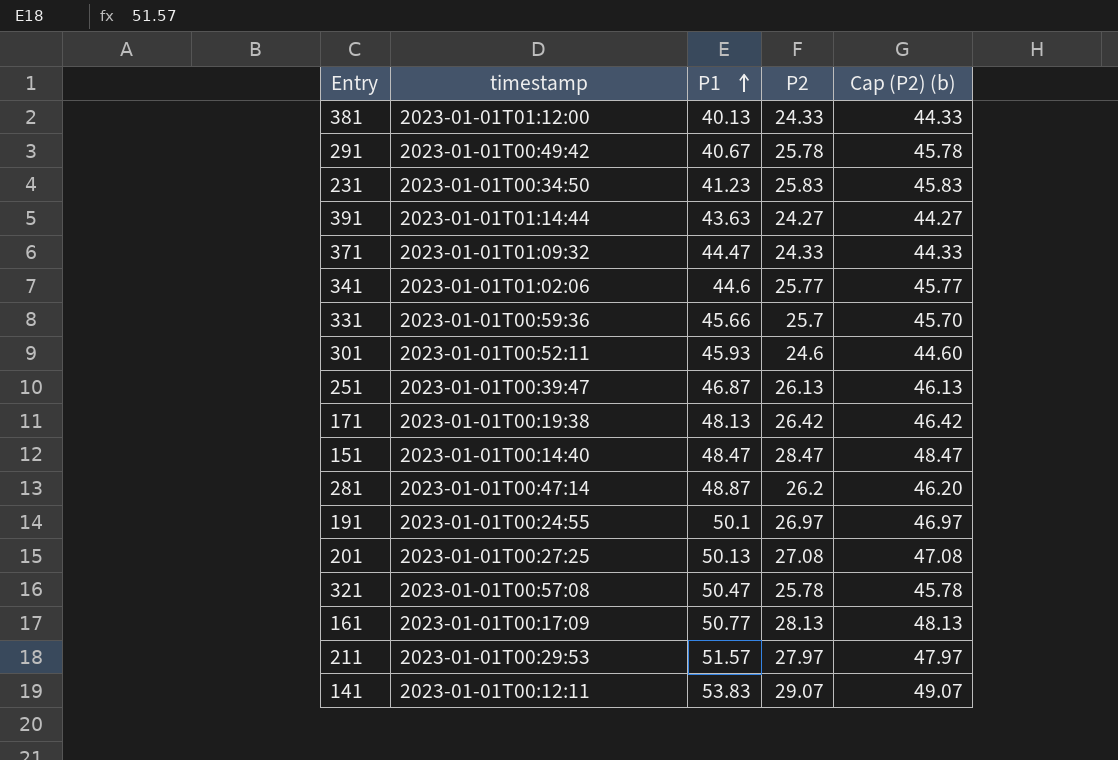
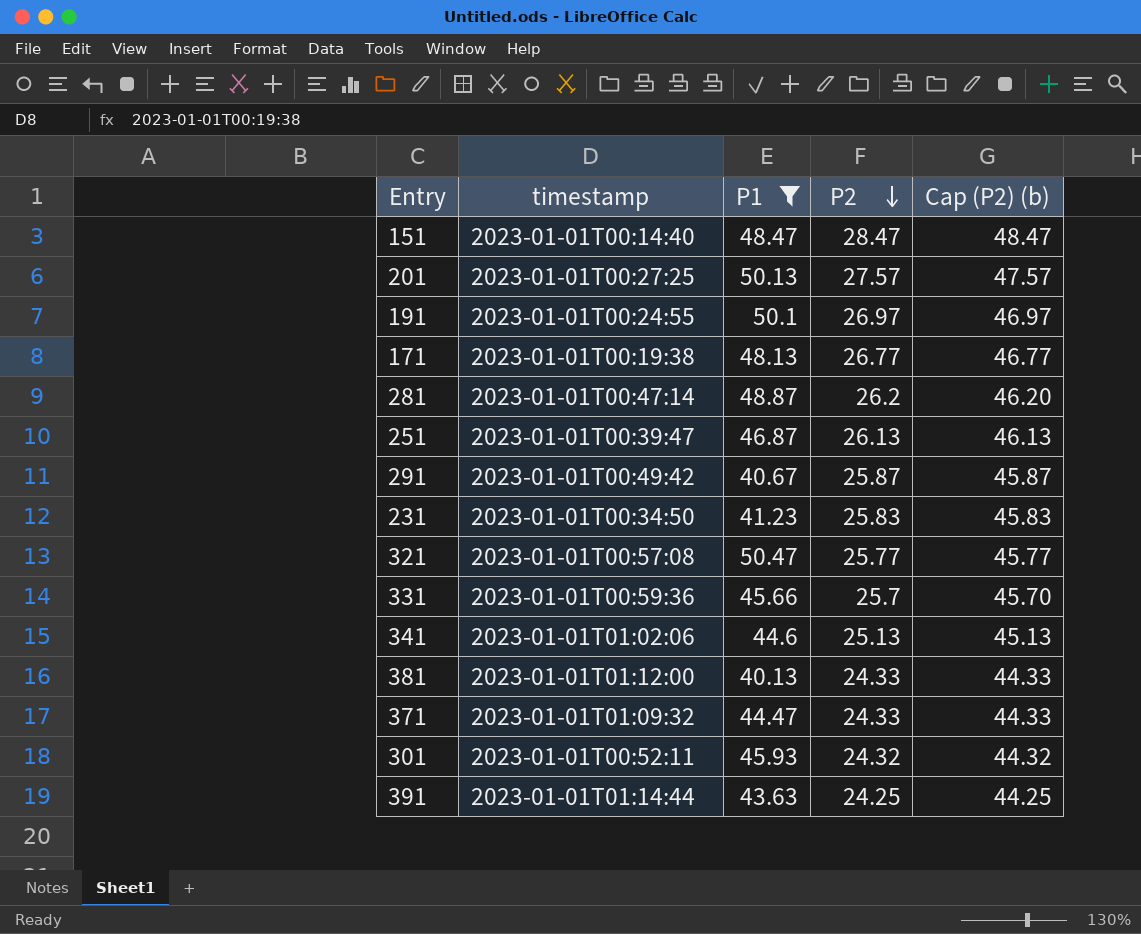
filter: none -> P1 <= 50.47
row order: P1 ascending -> P2 descending
201 | P2: 27.08 -> 27.57
201 | Cap (P2) (b): 47.08 -> 47.57
171 | P2: 26.42 -> 26.77
171 | Cap (P2) (b): 46.42 -> 46.77
291 | P2: 25.78 -> 25.87
291 | Cap (P2) (b): 45.78 -> 45.87
321 | P2: 25.78 -> 25.77
321 | Cap (P2) (b): 45.78 -> 45.77
341 | P2: 25.77 -> 25.13
341 | Cap (P2) (b): 45.77 -> 45.13
301 | P2: 24.6 -> 24.32
301 | Cap (P2) (b): 44.60 -> 44.32
391 | P2: 24.27 -> 24.25
391 | Cap (P2) (b): 44.27 -> 44.25

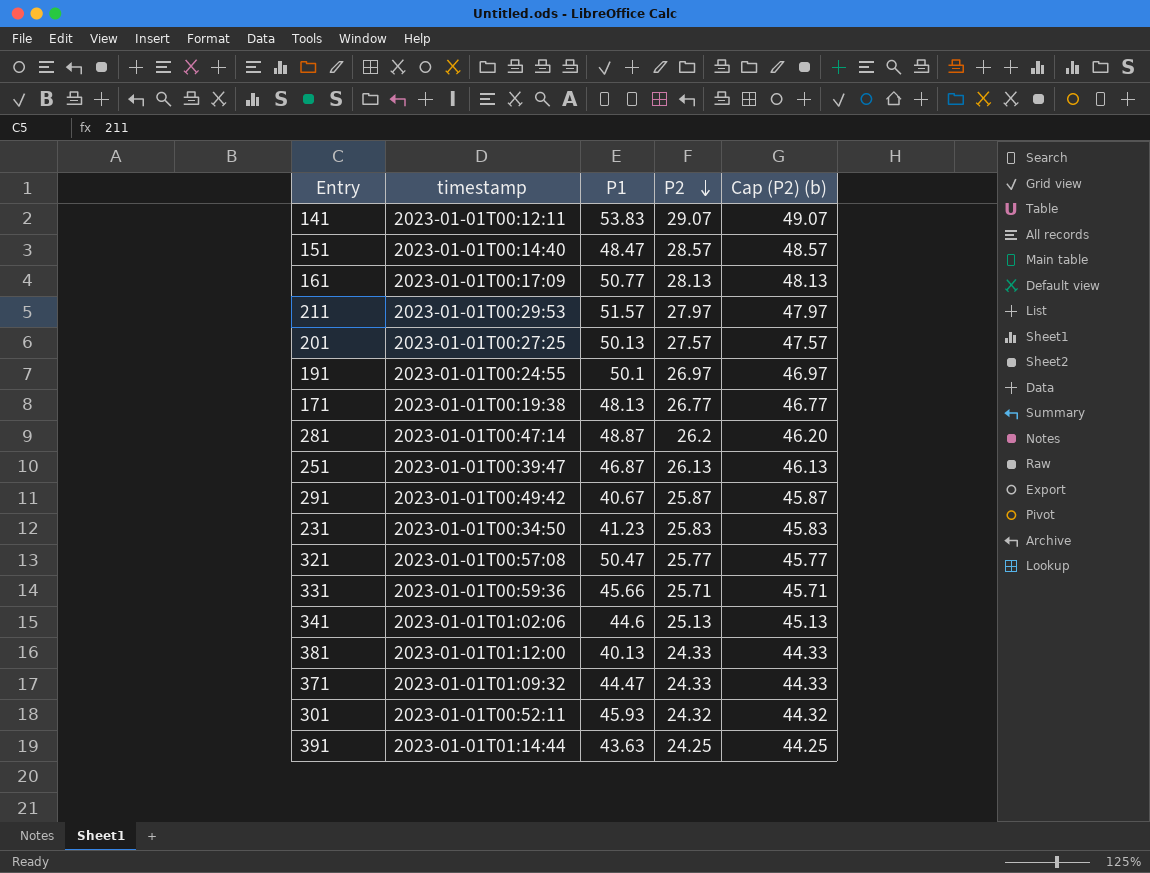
filter: P1 <= 50.47 -> none
151 | P2: 28.47 -> 28.57
151 | Cap (P2) (b): 48.47 -> 48.57
331 | P2: 25.7 -> 25.71
331 | Cap (P2) (b): 45.70 -> 45.71

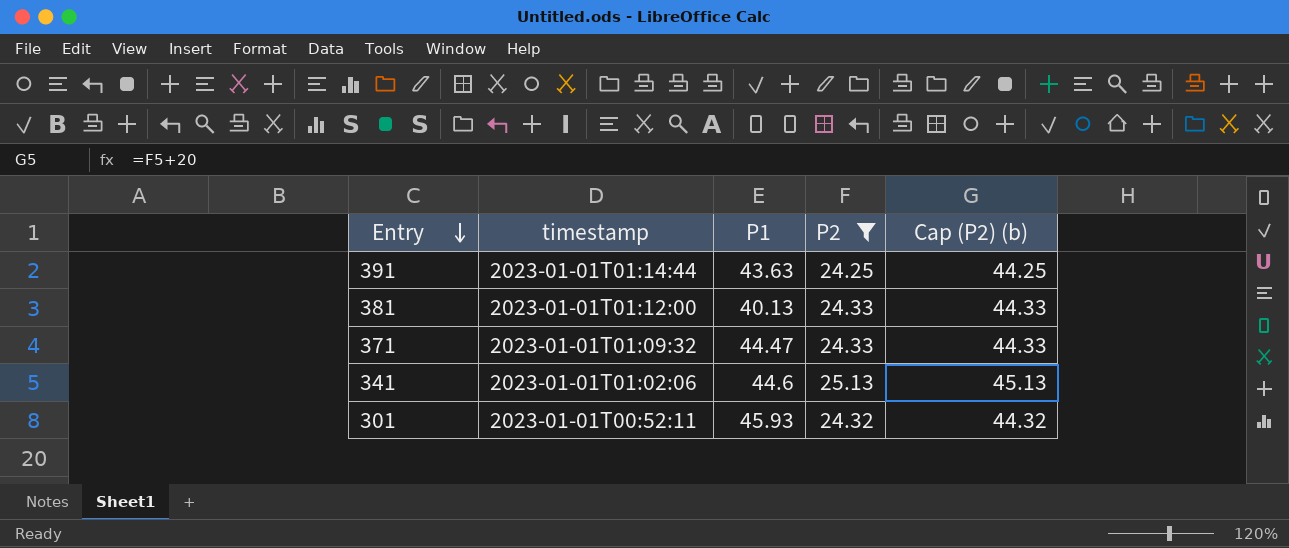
filter: none -> P2 <= 25.13
row order: P2 descending -> Entry descending

